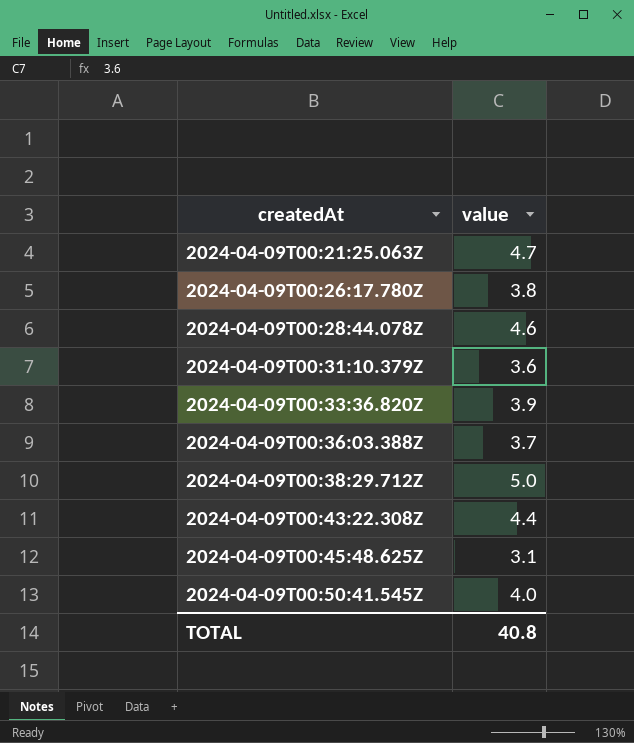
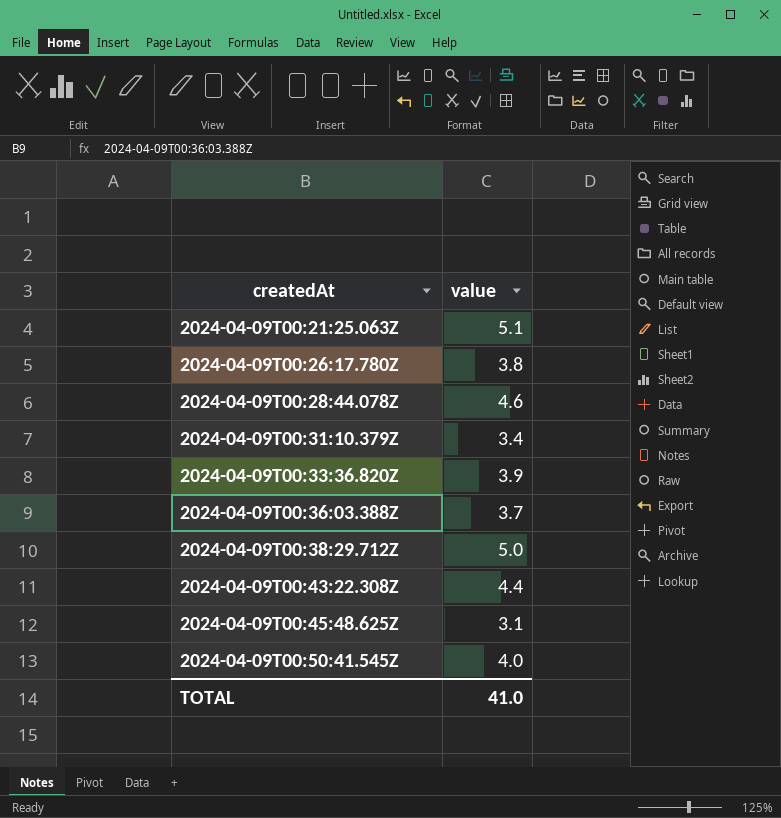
2024-04-09T00:21:25.063Z | value: 4.7 -> 5.1
2024-04-09T00:31:10.379Z | value: 3.6 -> 3.4
TOTAL | value: 40.8 -> 41.0

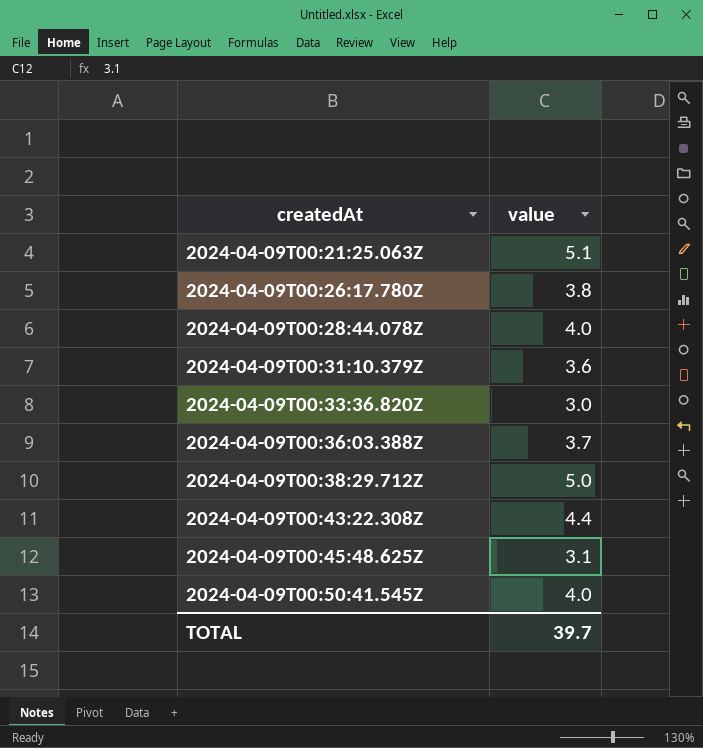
2024-04-09T00:28:44.078Z | value: 4.6 -> 4.0
2024-04-09T00:31:10.379Z | value: 3.4 -> 3.6
2024-04-09T00:33:36.820Z | value: 3.9 -> 3.0
TOTAL | value: 41.0 -> 39.7

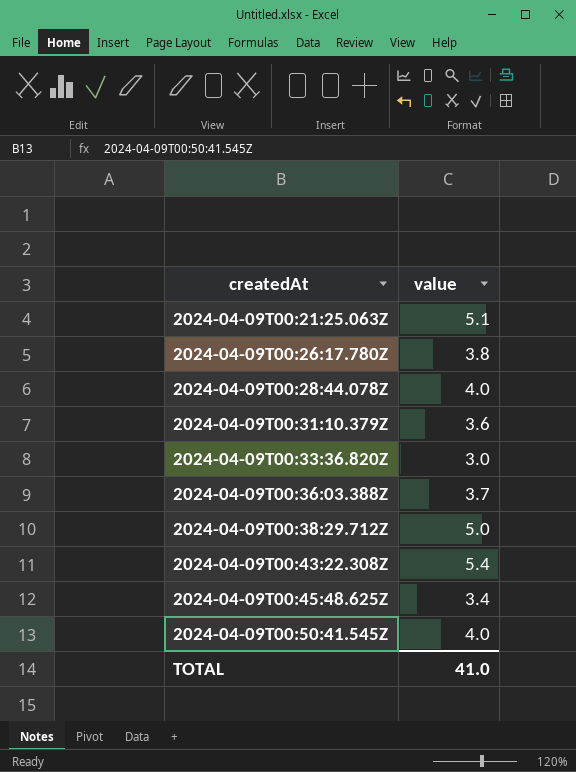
2024-04-09T00:43:22.308Z | value: 4.4 -> 5.4
2024-04-09T00:45:48.625Z | value: 3.1 -> 3.4
TOTAL | value: 39.7 -> 41.0

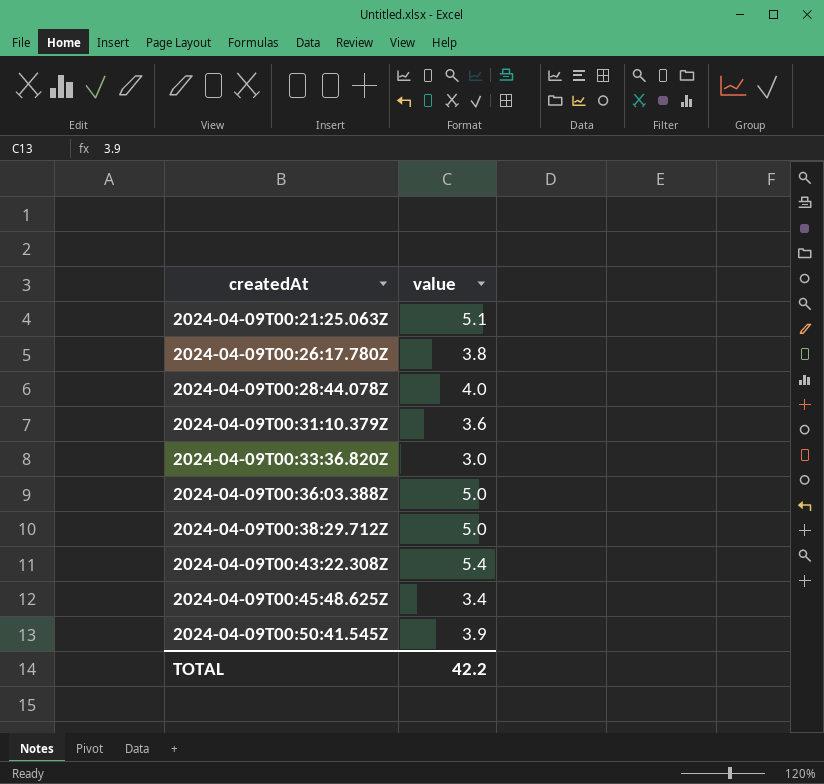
2024-04-09T00:36:03.388Z | value: 3.7 -> 5.0
2024-04-09T00:50:41.545Z | value: 4.0 -> 3.9
TOTAL | value: 41.0 -> 42.2

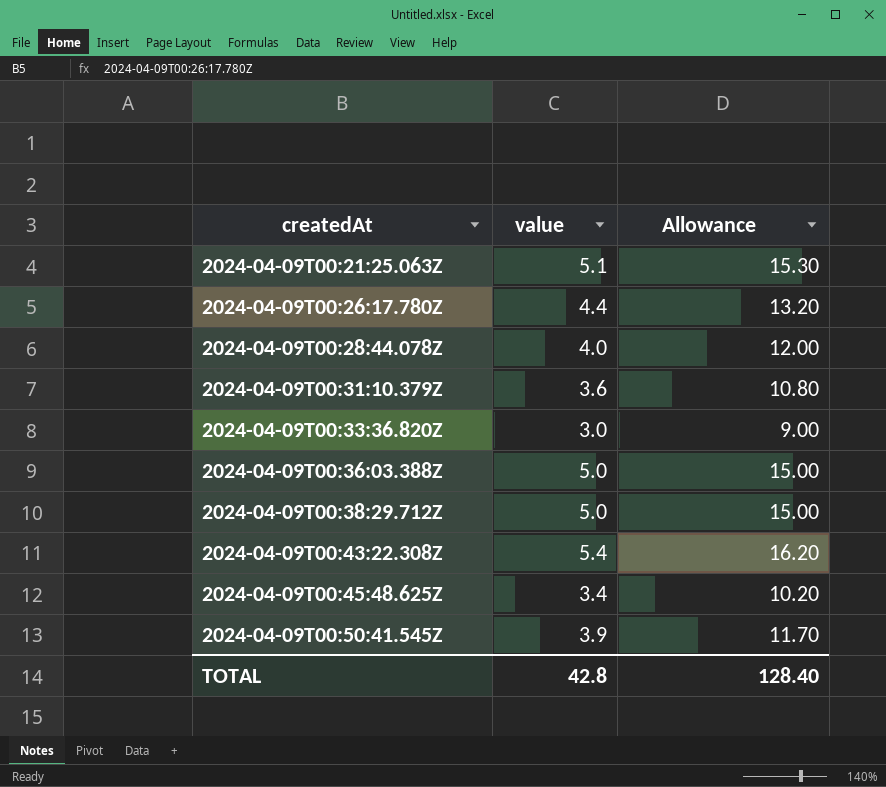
column Allowance | formula: none -> [value] * 3
2024-04-09T00:26:17.780Z | value: 3.8 -> 4.4
TOTAL | value: 42.2 -> 42.8

